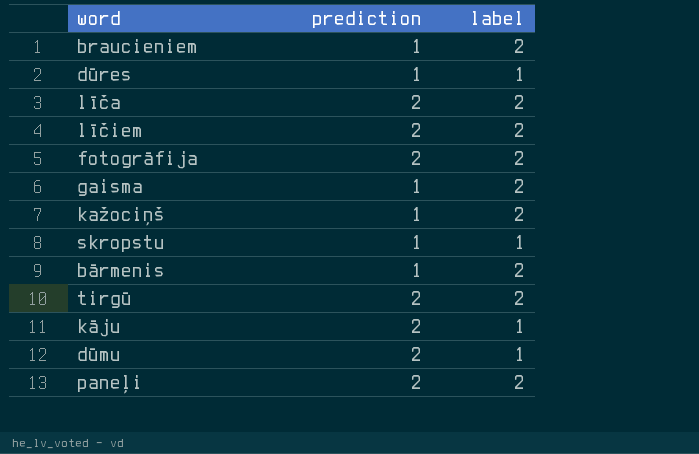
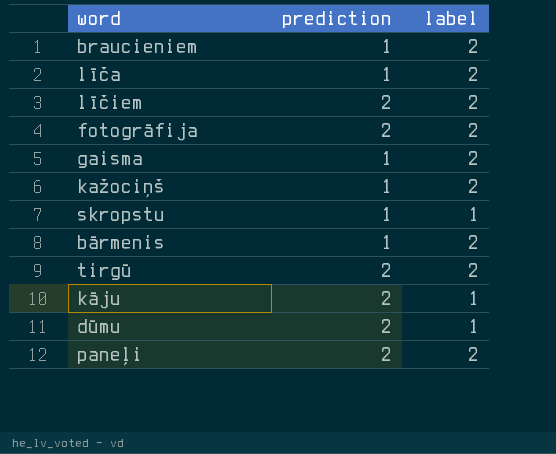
row dūres: 1 | 1 -> none
līča | prediction: 2 -> 1

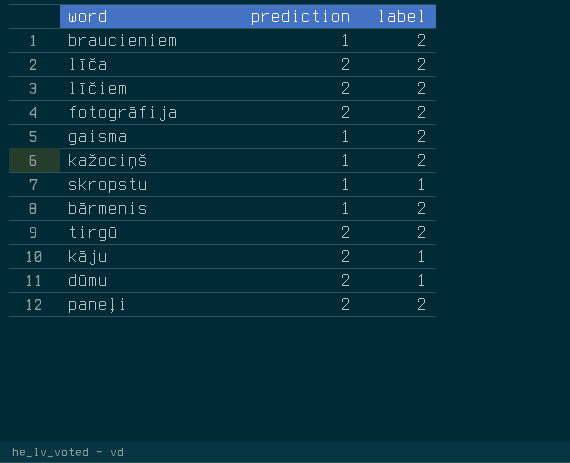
līča | prediction: 1 -> 2

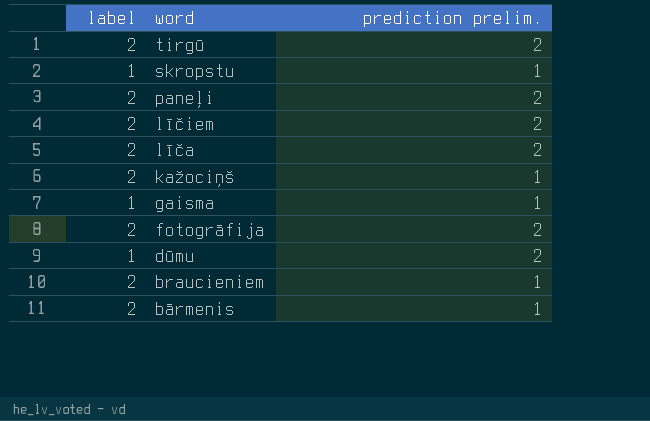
row order: none -> word descending
column label | position: 3 -> 1
column name: prediction -> prediction prelim.
row kāju: 2 | 1 -> none
gaisma | label: 2 -> 1

